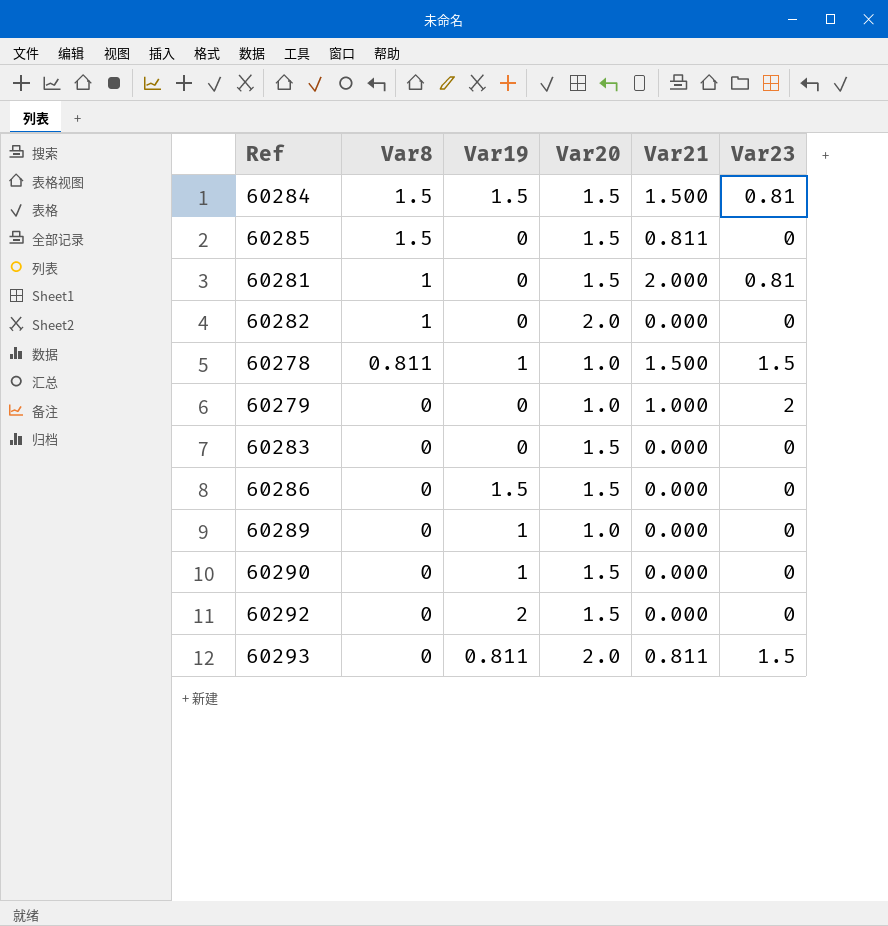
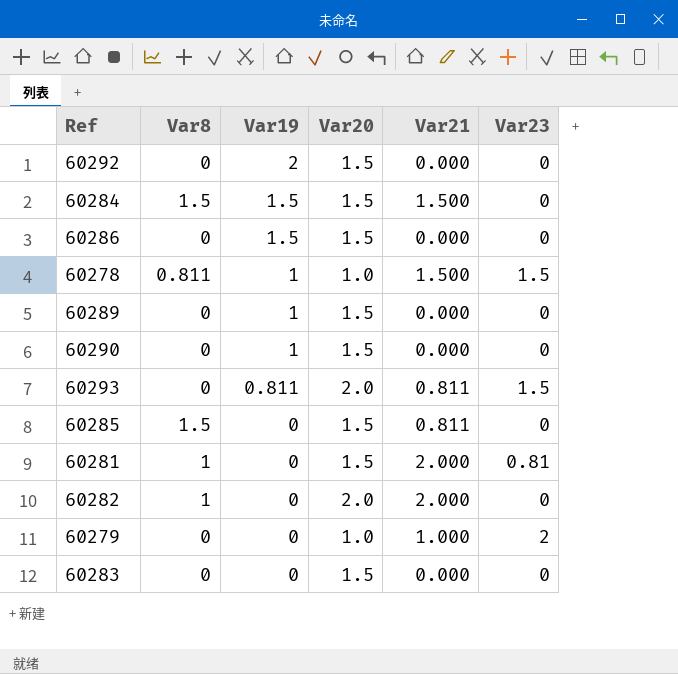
row order: Var8 descending -> Var19 descending
60284 | Var23: 0.81 -> 0
60289 | Var20: 1.0 -> 1.5
60282 | Var21: 0.000 -> 2.000

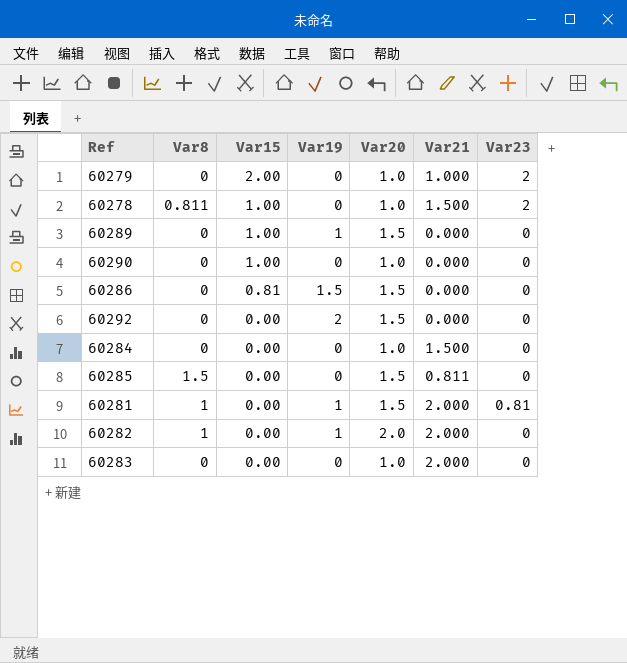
row order: Var19 descending -> Var15 descending
column Var15 | position: none -> 3
row 60293: 0 | 0.811 | 2.0 | 0.811 | 1.5 -> none
60278 | Var19: 1 -> 0
60278 | Var23: 1.5 -> 2
60290 | Var19: 1 -> 0
60290 | Var20: 1.5 -> 1.0
60284 | Var8: 1.5 -> 0
60284 | Var19: 1.5 -> 0
60284 | Var20: 1.5 -> 1.0
60281 | Var19: 0 -> 1
60282 | Var19: 0 -> 1
60283 | Var20: 1.5 -> 1.0
60283 | Var21: 0.000 -> 2.000

